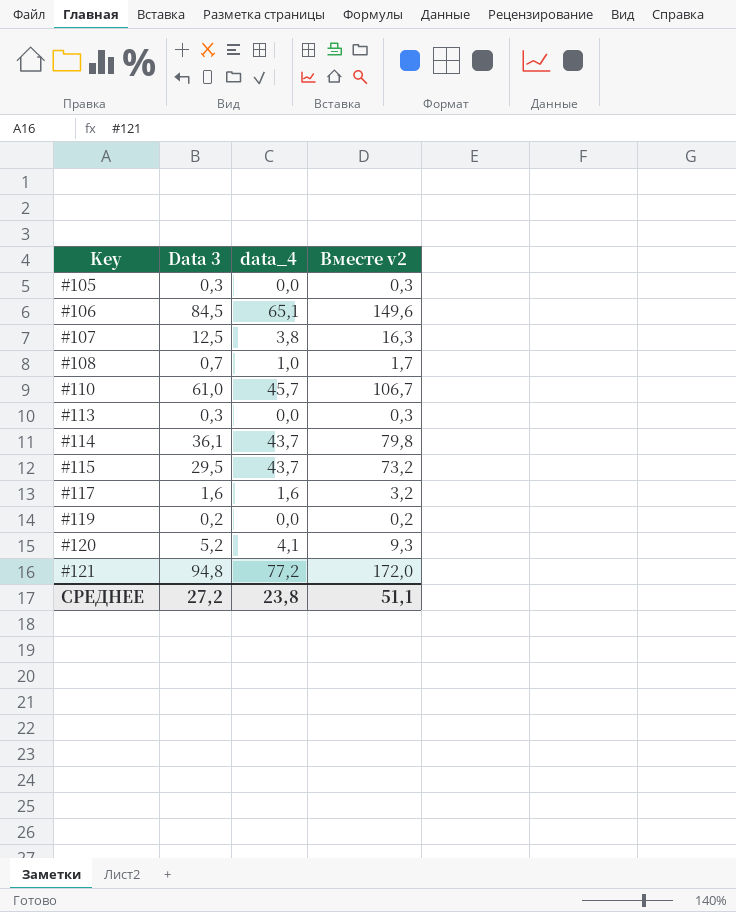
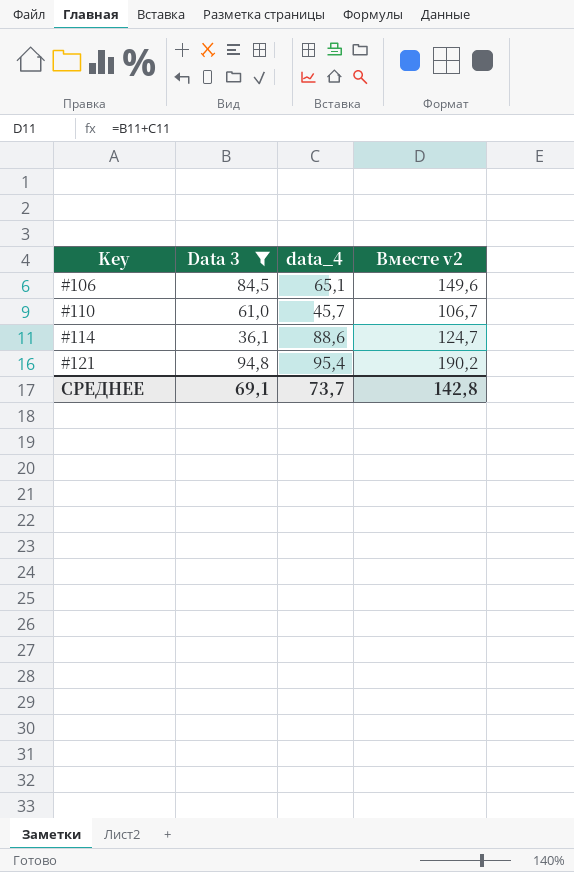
filter: none -> Data 3 >= 36,1
#114 | data_4: 43,7 -> 88,6
#114 | Вместе v2: 79,8 -> 124,7
#121 | data_4: 77,2 -> 95,4
#121 | Вместе v2: 172,0 -> 190,2
СРЕДНЕЕ | Data 3: 27,2 -> 69,1
СРЕДНЕЕ | data_4: 23,8 -> 73,7
СРЕДНЕЕ | Вместе v2: 51,1 -> 142,8

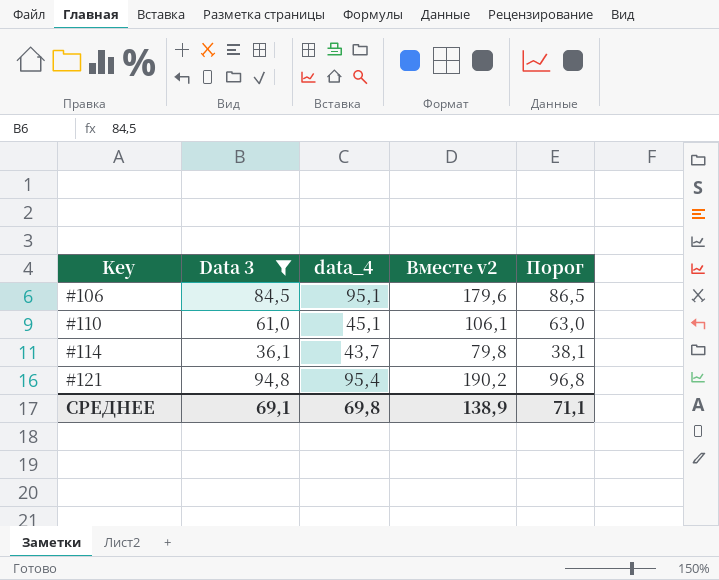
column Порог | formula: none -> [Data 3] + 2
#106 | data_4: 65,1 -> 95,1
#106 | Вместе v2: 149,6 -> 179,6
#110 | data_4: 45,7 -> 45,1
#110 | Вместе v2: 106,7 -> 106,1
#114 | data_4: 88,6 -> 43,7
#114 | Вместе v2: 124,7 -> 79,8
СРЕДНЕЕ | data_4: 73,7 -> 69,8
СРЕДНЕЕ | Вместе v2: 142,8 -> 138,9

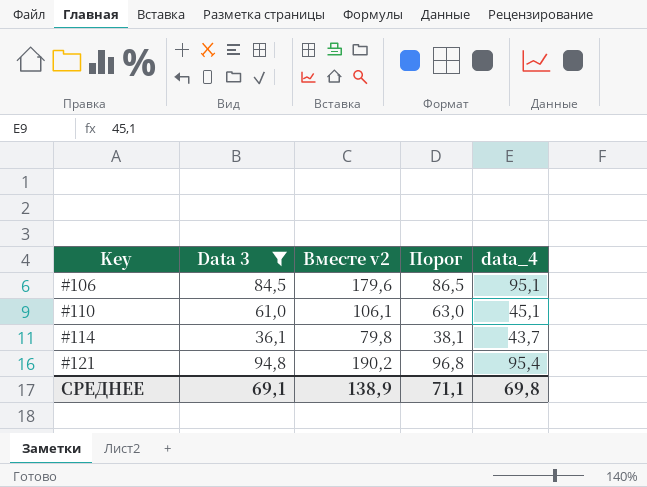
column data_4 | position: 3 -> 5

